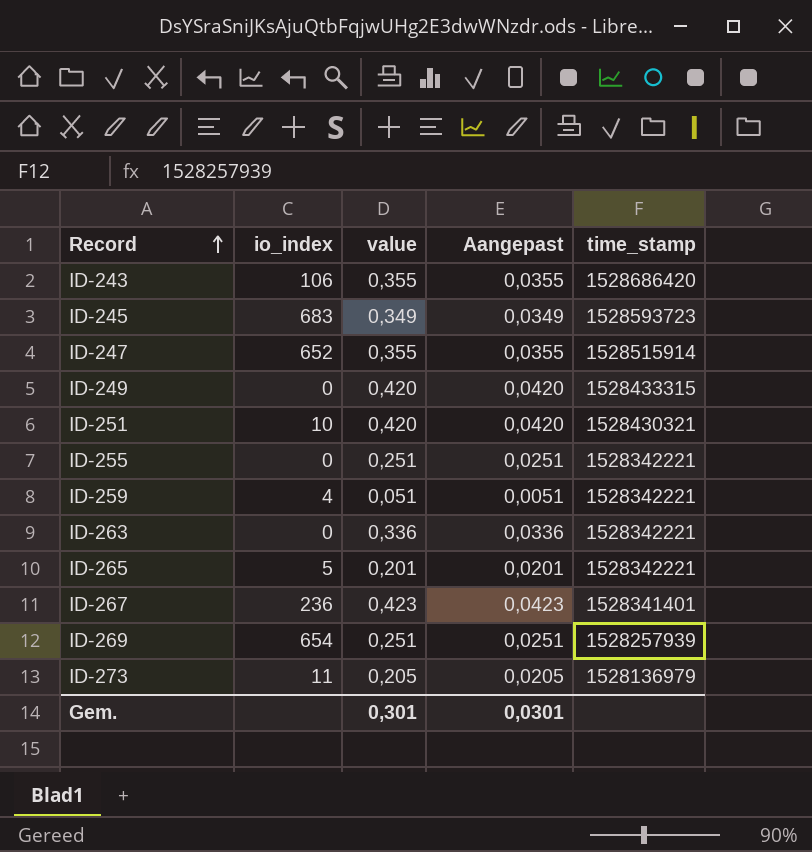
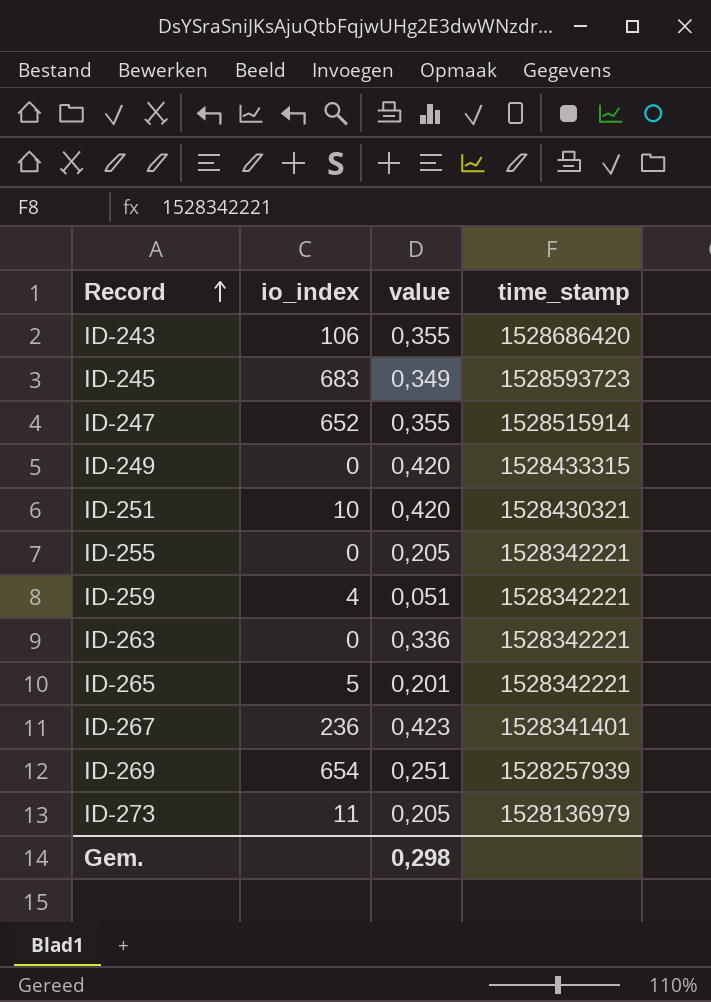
column Aangepast | formula: [value] * 0,1 -> none
ID-255 | value: 0,251 -> 0,205
Gem. | value: 0,301 -> 0,298

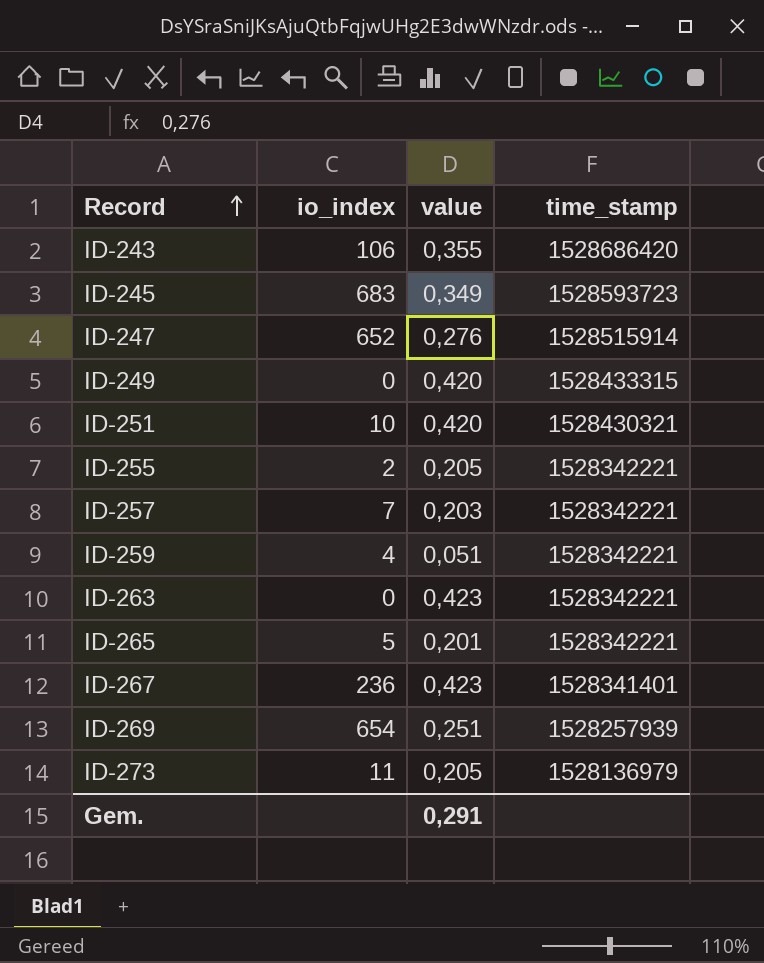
ID-247 | value: 0,355 -> 0,276
ID-255 | io_index: 0 -> 2
row ID-257: none -> 7 | 0,203 | 1528342221
ID-263 | value: 0,336 -> 0,423
Gem. | value: 0,298 -> 0,291

